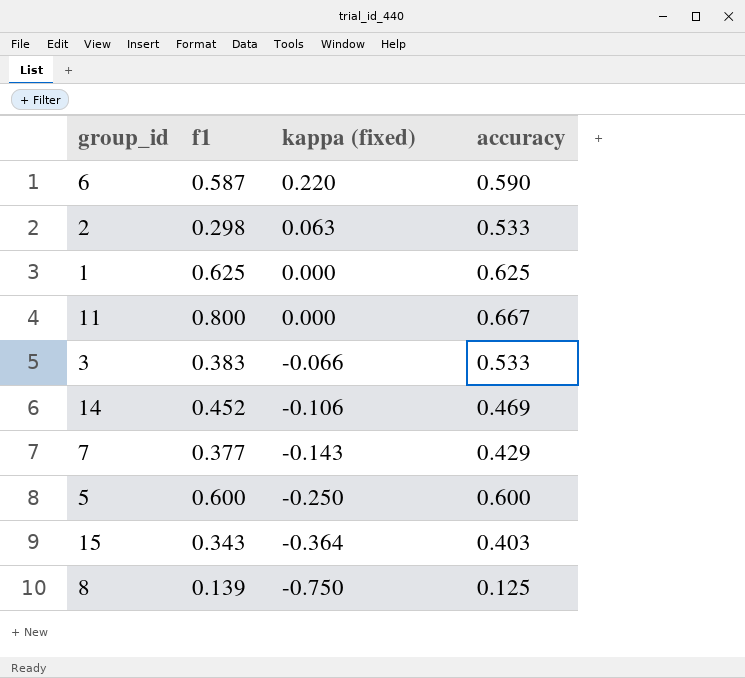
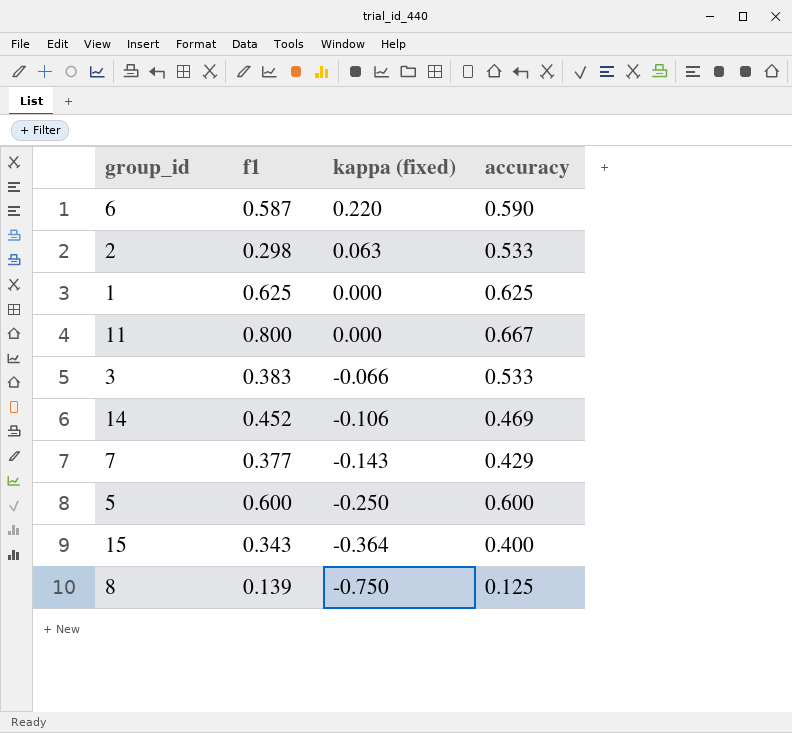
15 | accuracy: 0.403 -> 0.400

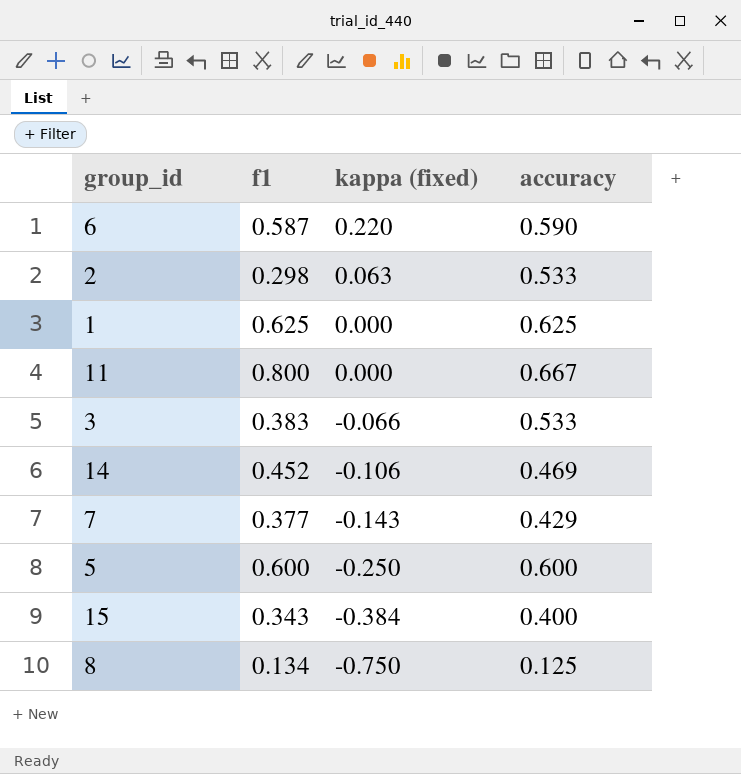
15 | kappa (fixed): -0.364 -> -0.384
8 | f1: 0.139 -> 0.134

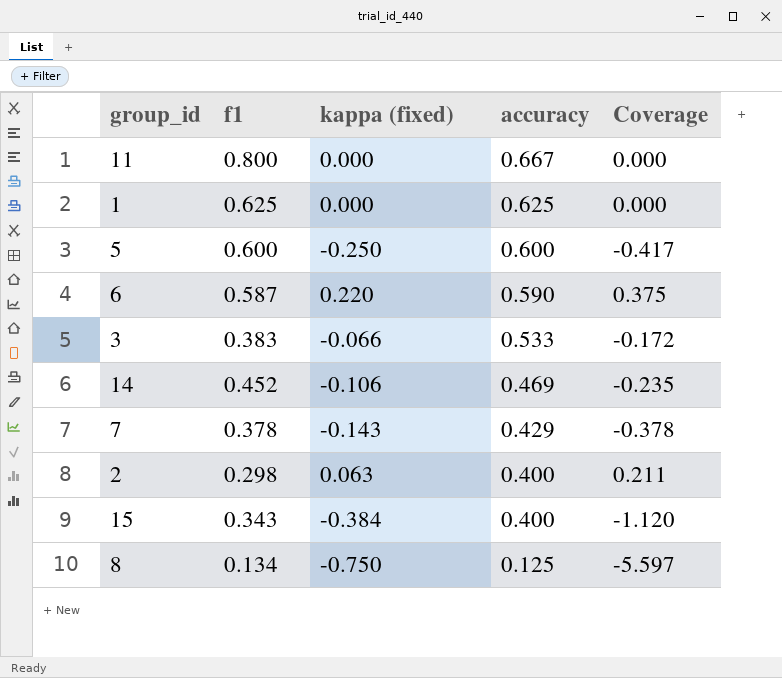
row order: kappa (fixed) descending -> accuracy descending
column Coverage | formula: none -> [kappa (fixed)] / [f1]
7 | f1: 0.377 -> 0.378
2 | accuracy: 0.533 -> 0.400

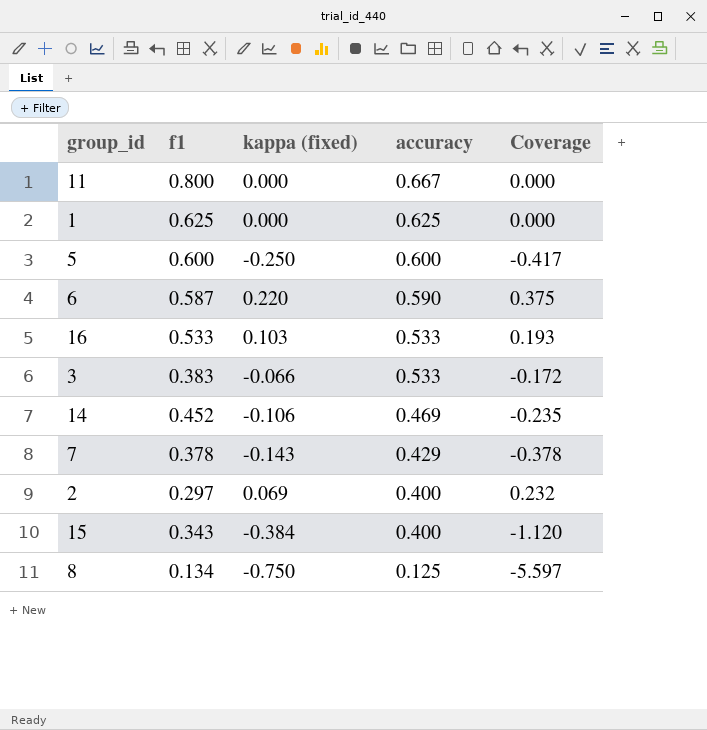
row 16: none -> 0.533 | 0.103 | 0.533 | 0.193
2 | f1: 0.298 -> 0.297
2 | kappa (fixed): 0.063 -> 0.069
2 | Coverage: 0.211 -> 0.232

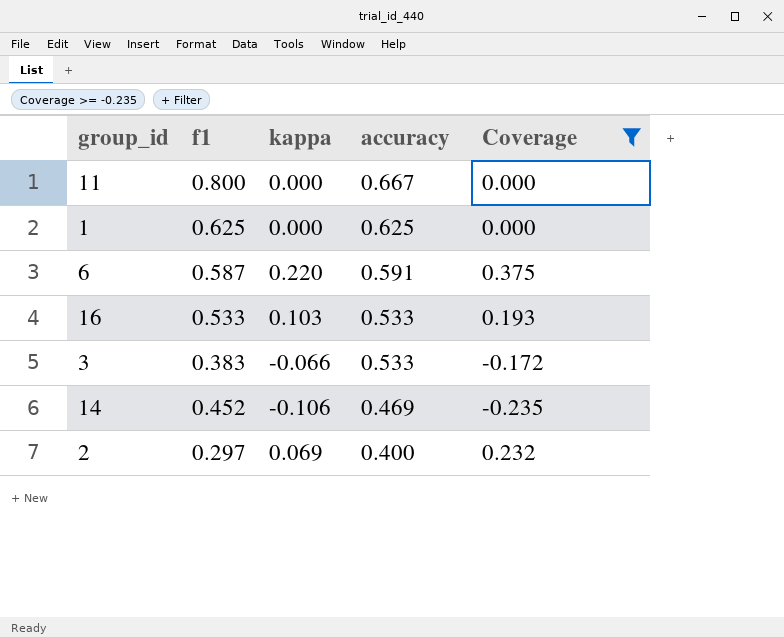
filter: none -> Coverage >= -0.235
column name: kappa (fixed) -> kappa
6 | accuracy: 0.590 -> 0.591

